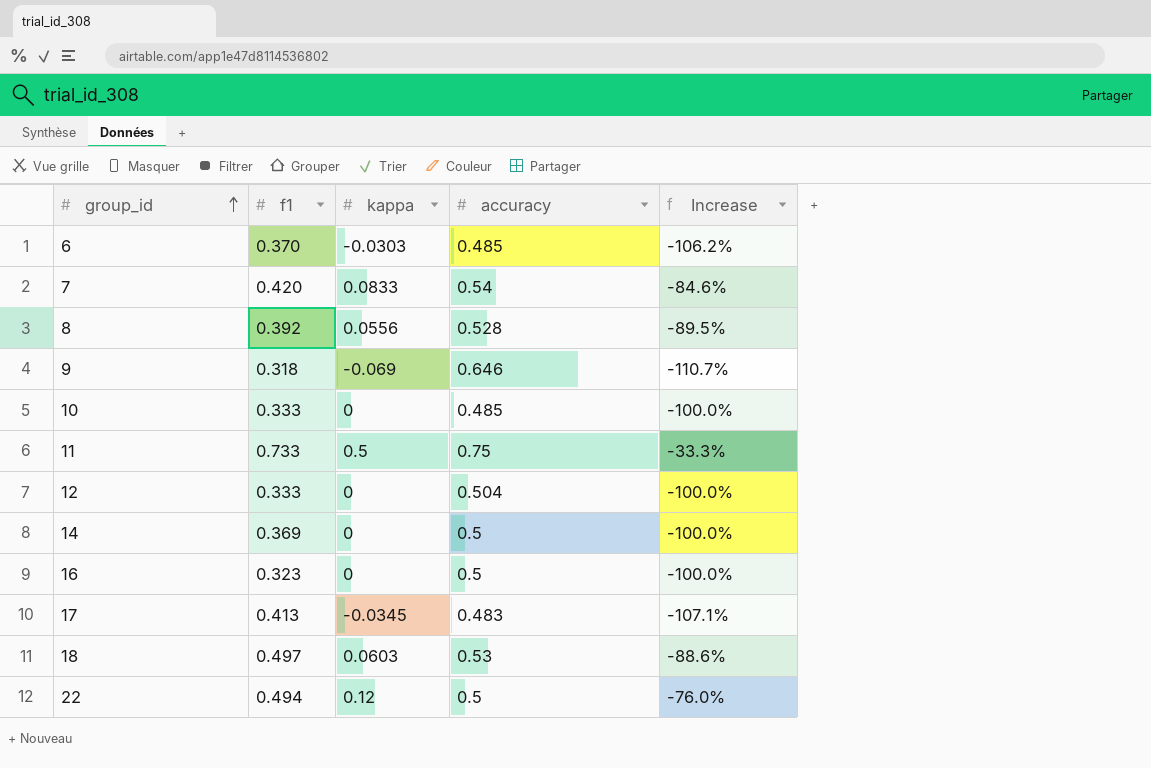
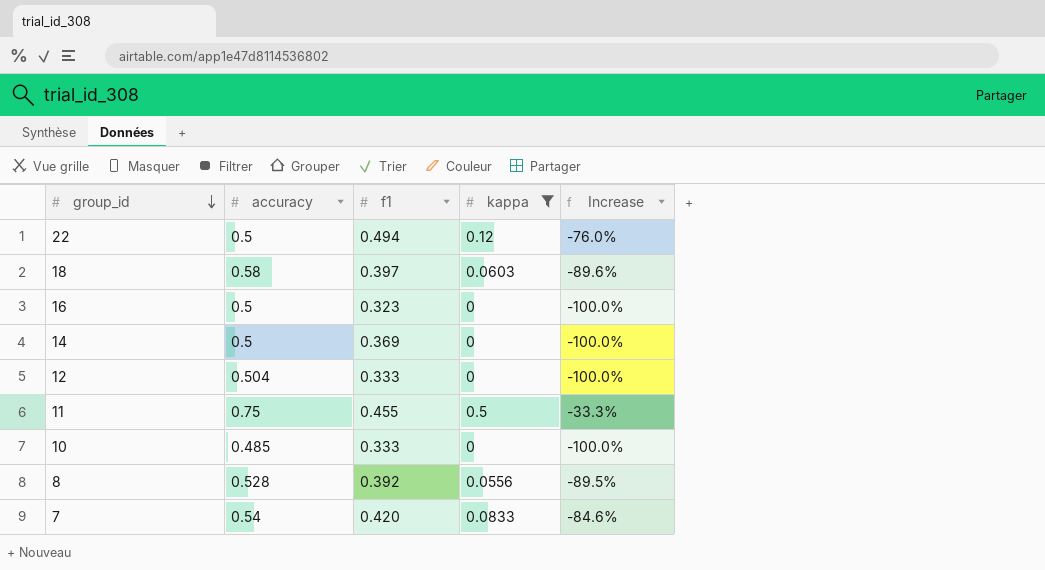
filter: none -> kappa >= 0
row order: group_id ascending -> group_id descending
column accuracy | position: 4 -> 2
18 | accuracy: 0.53 -> 0.58
18 | f1: 0.497 -> 0.397
18 | Increase: -88.6% -> -89.6%
11 | f1: 0.733 -> 0.455

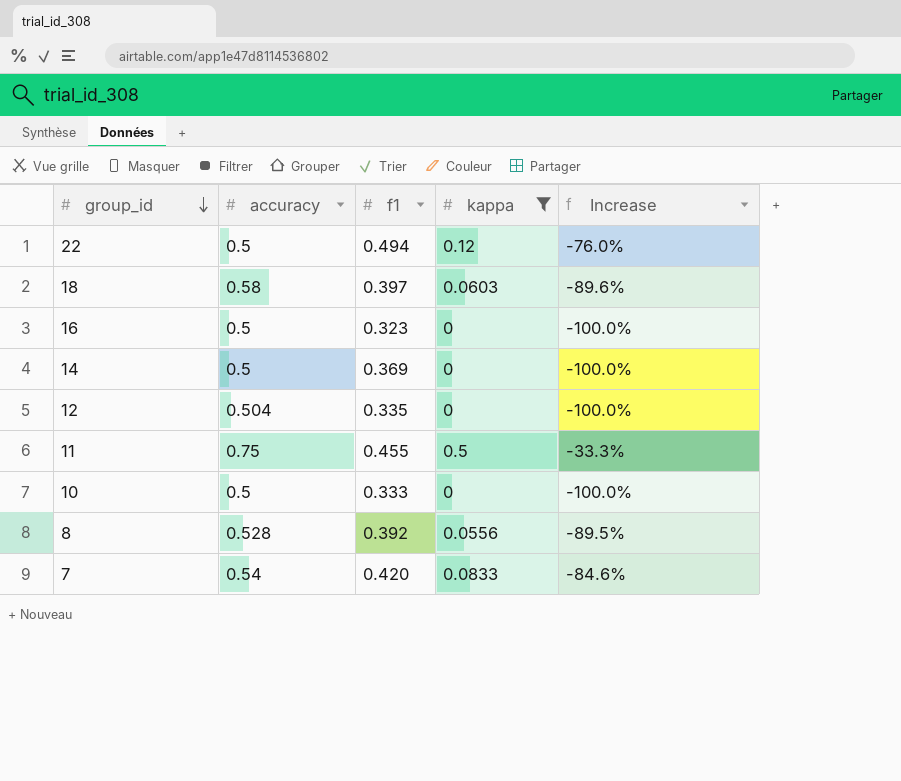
12 | f1: 0.333 -> 0.335
10 | accuracy: 0.485 -> 0.5

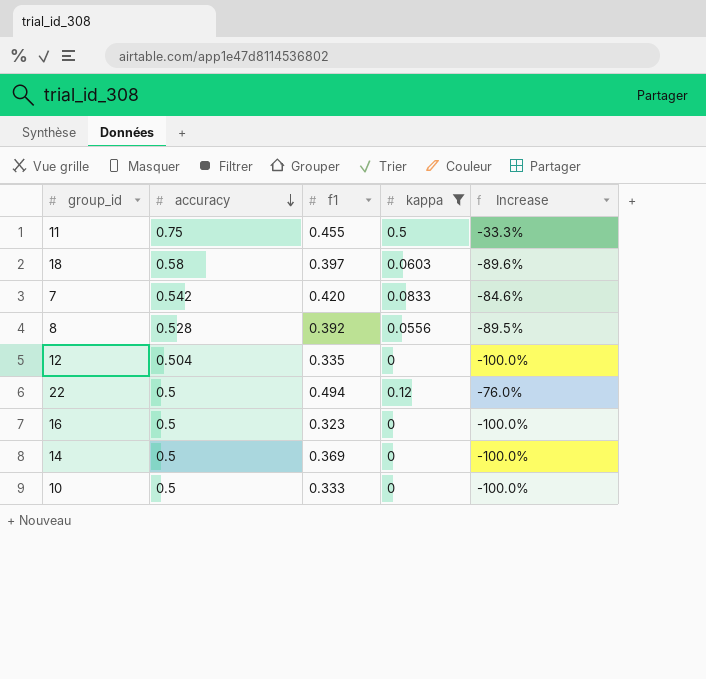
row order: group_id descending -> accuracy descending
7 | accuracy: 0.54 -> 0.542

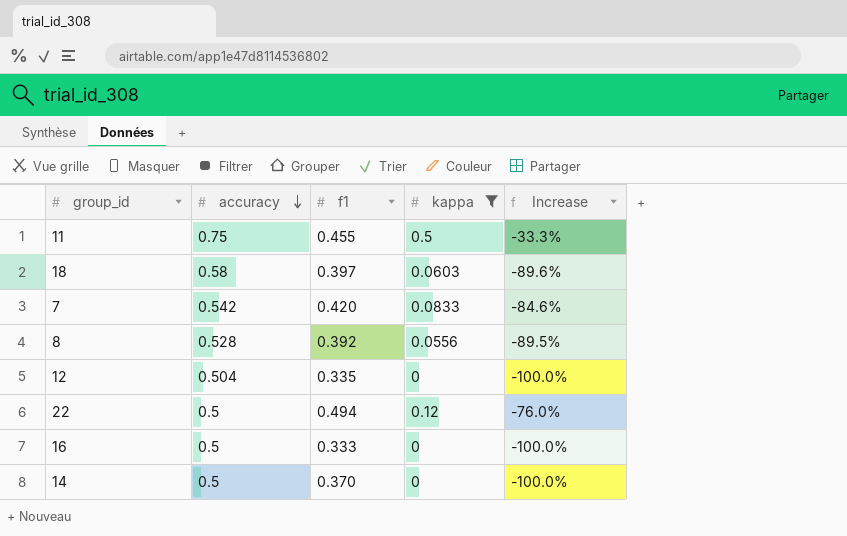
row 10: 0.5 | 0.333 | 0 | -100.0% -> none
16 | f1: 0.323 -> 0.333
14 | f1: 0.369 -> 0.370

